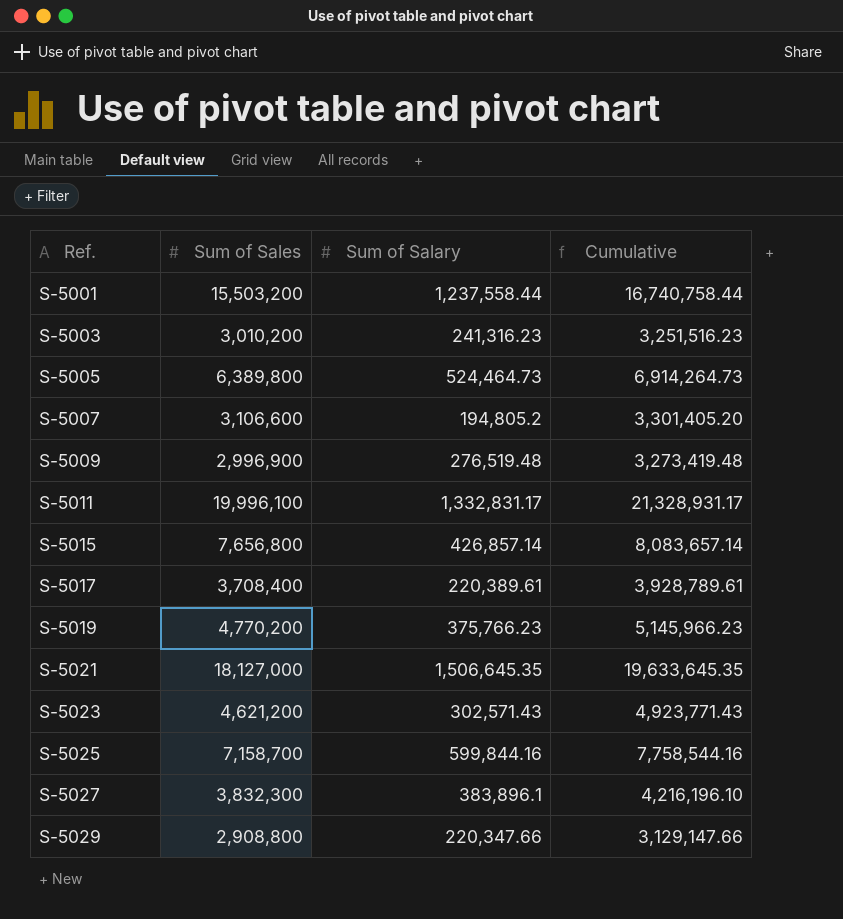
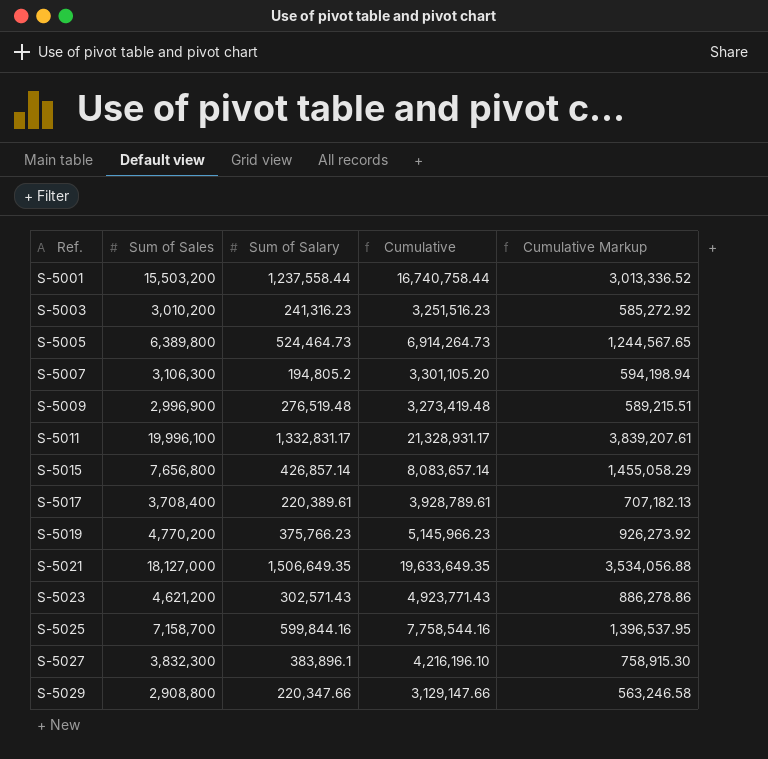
column Cumulative Markup | formula: none -> [Cumulative] * 0.18
S-5007 | Sum of Sales: 3,106,600 -> 3,106,300
S-5007 | Cumulative: 3,301,405.20 -> 3,301,105.20
S-5021 | Sum of Salary: 1,506,645.35 -> 1,506,649.35
S-5021 | Cumulative: 19,633,645.35 -> 19,633,649.35

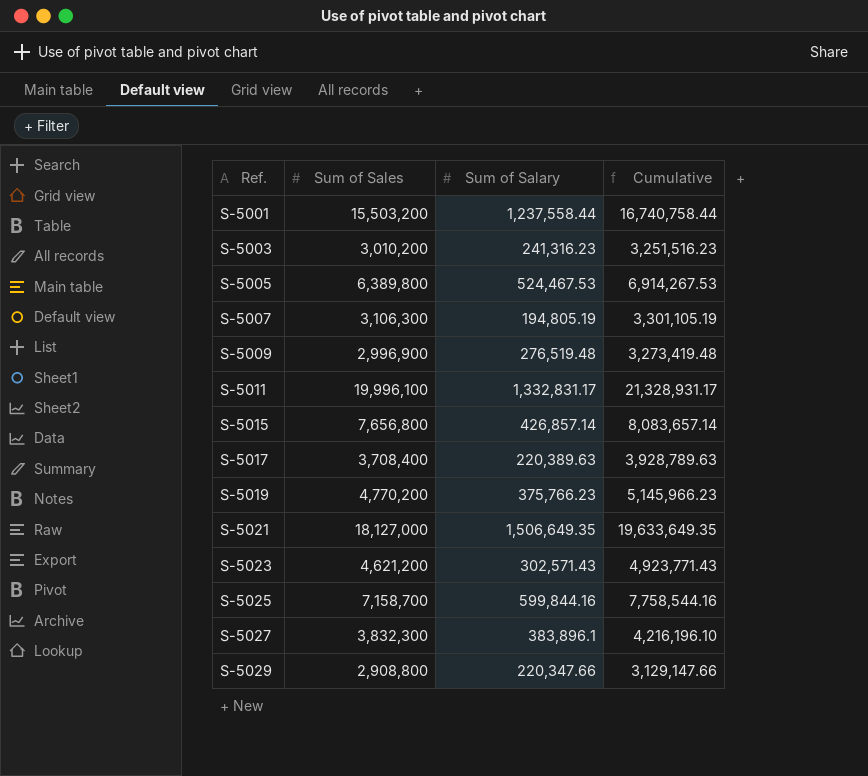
column Cumulative Markup | formula: [Cumulative] * 0.18 -> none
S-5005 | Sum of Salary: 524,464.73 -> 524,467.53
S-5005 | Cumulative: 6,914,264.73 -> 6,914,267.53
S-5007 | Sum of Salary: 194,805.2 -> 194,805.19
S-5007 | Cumulative: 3,301,105.20 -> 3,301,105.19
S-5017 | Sum of Salary: 220,389.61 -> 220,389.63
S-5017 | Cumulative: 3,928,789.61 -> 3,928,789.63

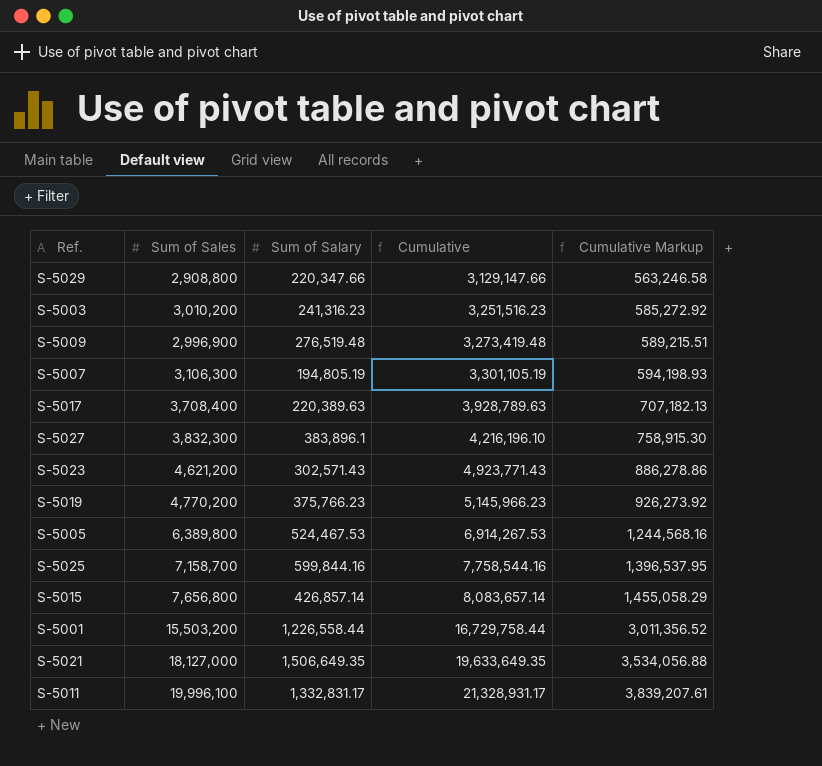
row order: Ref. ascending -> Cumulative ascending
column Cumulative Markup | formula: none -> [Cumulative] * 0.18
S-5001 | Sum of Salary: 1,237,558.44 -> 1,226,558.44
S-5001 | Cumulative: 16,740,758.44 -> 16,729,758.44

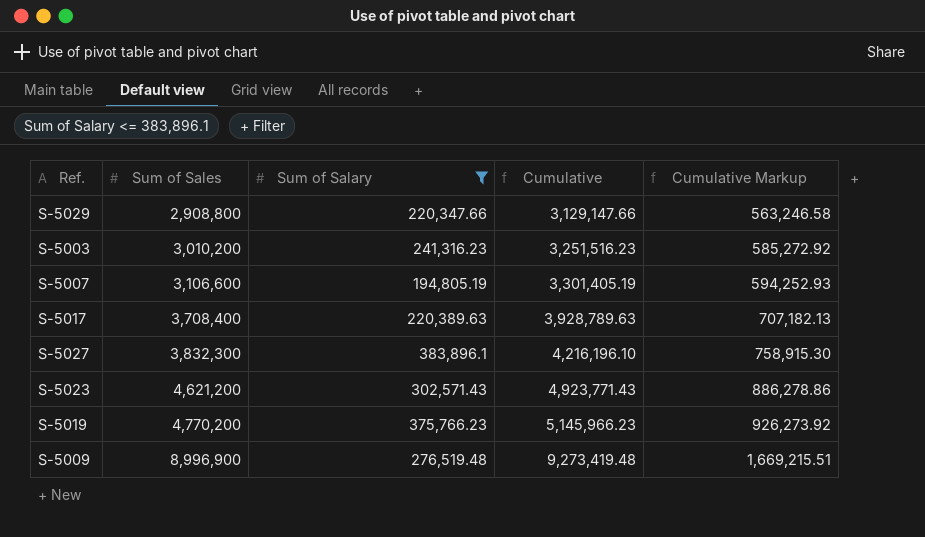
filter: none -> Sum of Salary <= 383,896.1
row order: Cumulative ascending -> Sum of Sales ascending
S-5007 | Sum of Sales: 3,106,300 -> 3,106,600
S-5007 | Cumulative: 3,301,105.19 -> 3,301,405.19
S-5007 | Cumulative Markup: 594,198.93 -> 594,252.93
S-5009 | Sum of Sales: 2,996,900 -> 8,996,900
S-5009 | Cumulative: 3,273,419.48 -> 9,273,419.48
S-5009 | Cumulative Markup: 589,215.51 -> 1,669,215.51

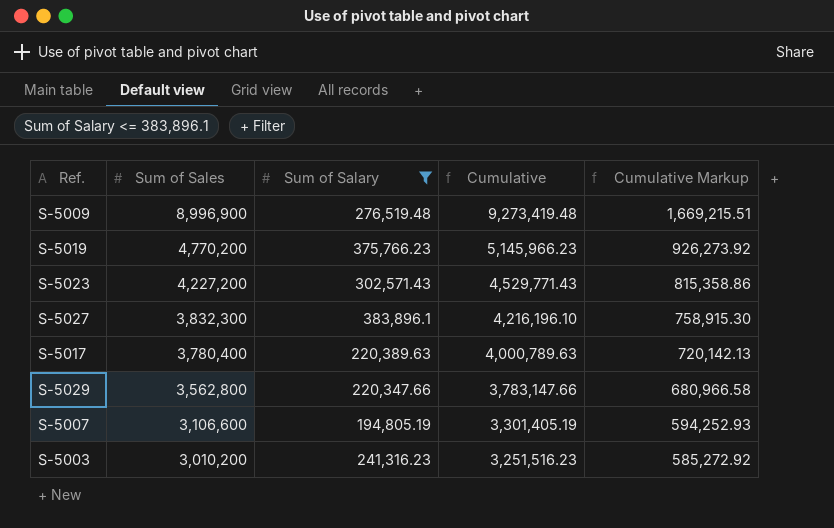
row order: Sum of Sales ascending -> Sum of Sales descending
S-5023 | Sum of Sales: 4,621,200 -> 4,227,200
S-5023 | Cumulative: 4,923,771.43 -> 4,529,771.43
S-5023 | Cumulative Markup: 886,278.86 -> 815,358.86
S-5017 | Sum of Sales: 3,708,400 -> 3,780,400
S-5017 | Cumulative: 3,928,789.63 -> 4,000,789.63
S-5017 | Cumulative Markup: 707,182.13 -> 720,142.13
S-5029 | Sum of Sales: 2,908,800 -> 3,562,800
S-5029 | Cumulative: 3,129,147.66 -> 3,783,147.66
S-5029 | Cumulative Markup: 563,246.58 -> 680,966.58

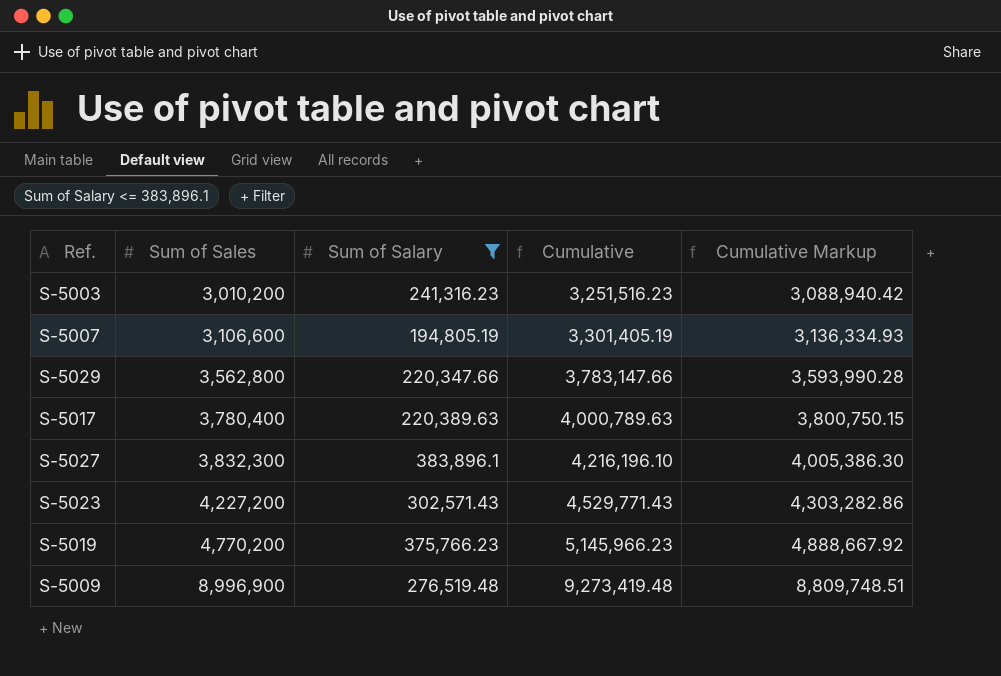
row order: Sum of Sales descending -> Sum of Sales ascending
column Cumulative Markup | formula: [Cumulative] * 0.18 -> [Cumulative] * 0.95

